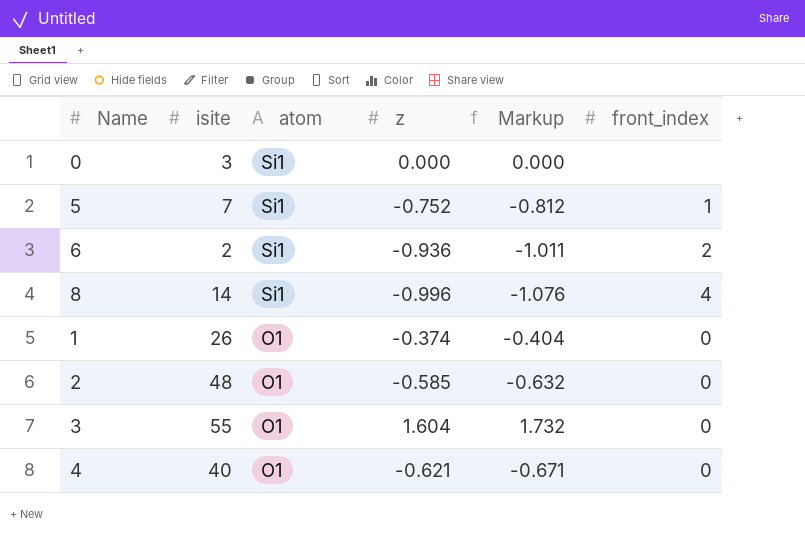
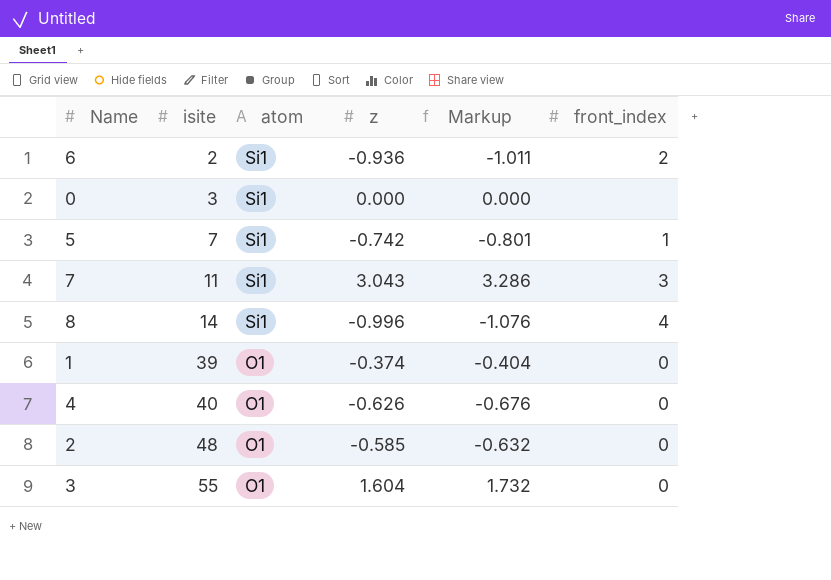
row order: atom descending -> isite ascending
5 | z: -0.752 -> -0.742
5 | Markup: -0.812 -> -0.801
row 7: none -> 11 | Si1 | 3.043 | 3.286 | 3
1 | isite: 26 -> 39
4 | z: -0.621 -> -0.626
4 | Markup: -0.671 -> -0.676

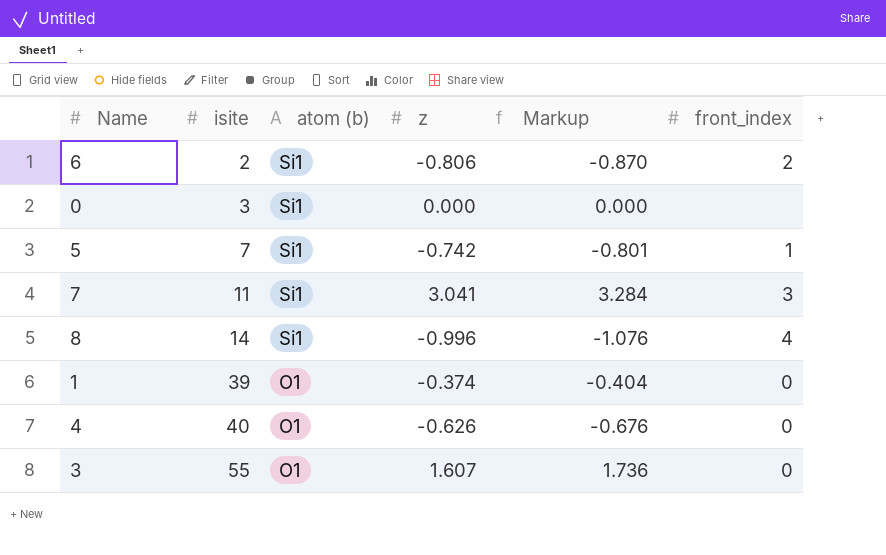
column name: atom -> atom (b)
row 2: 48 | O1 | -0.585 | -0.632 | 0 -> none
6 | z: -0.936 -> -0.806
6 | Markup: -1.011 -> -0.870
7 | z: 3.043 -> 3.041
7 | Markup: 3.286 -> 3.284
3 | z: 1.604 -> 1.607
3 | Markup: 1.732 -> 1.736

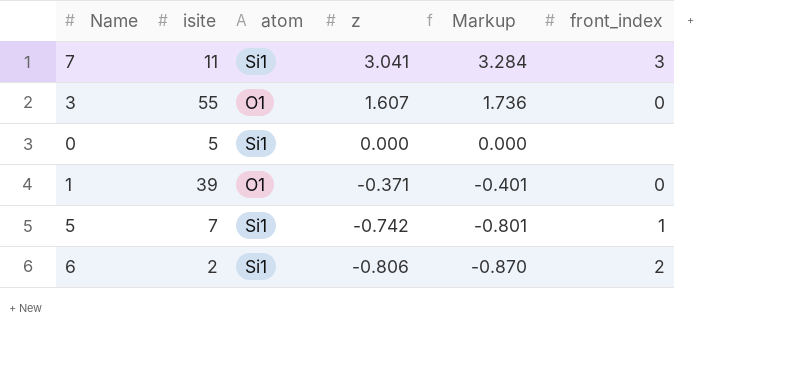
row order: isite ascending -> z descending
column name: atom (b) -> atom
row 8: 14 | Si1 | -0.996 | -1.076 | 4 -> none
row 4: 40 | O1 | -0.626 | -0.676 | 0 -> none
0 | isite: 3 -> 5
1 | z: -0.374 -> -0.371
1 | Markup: -0.404 -> -0.401

